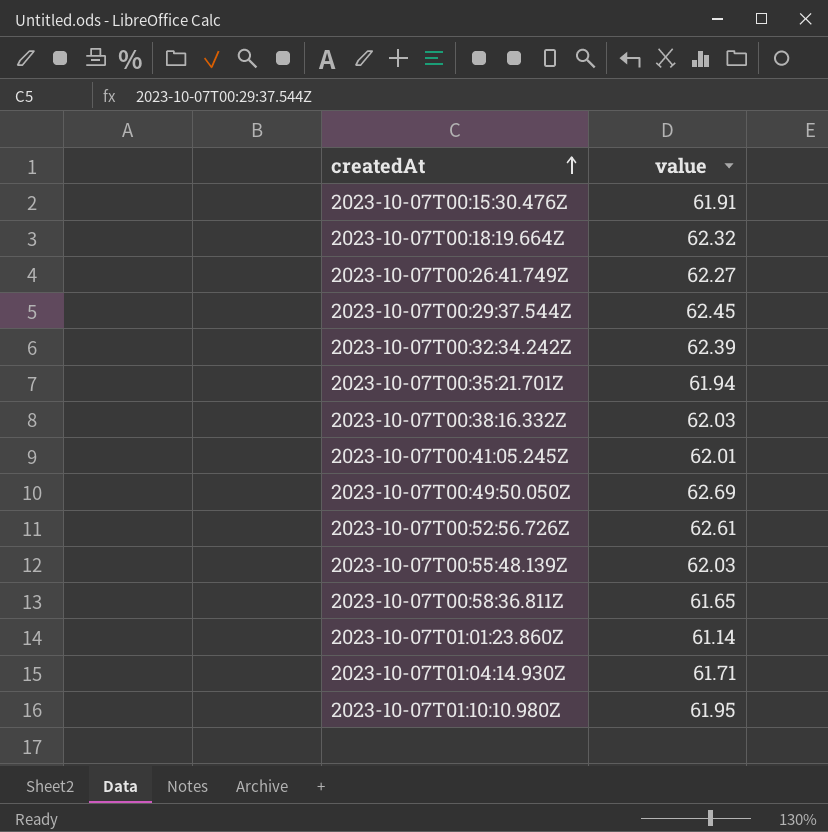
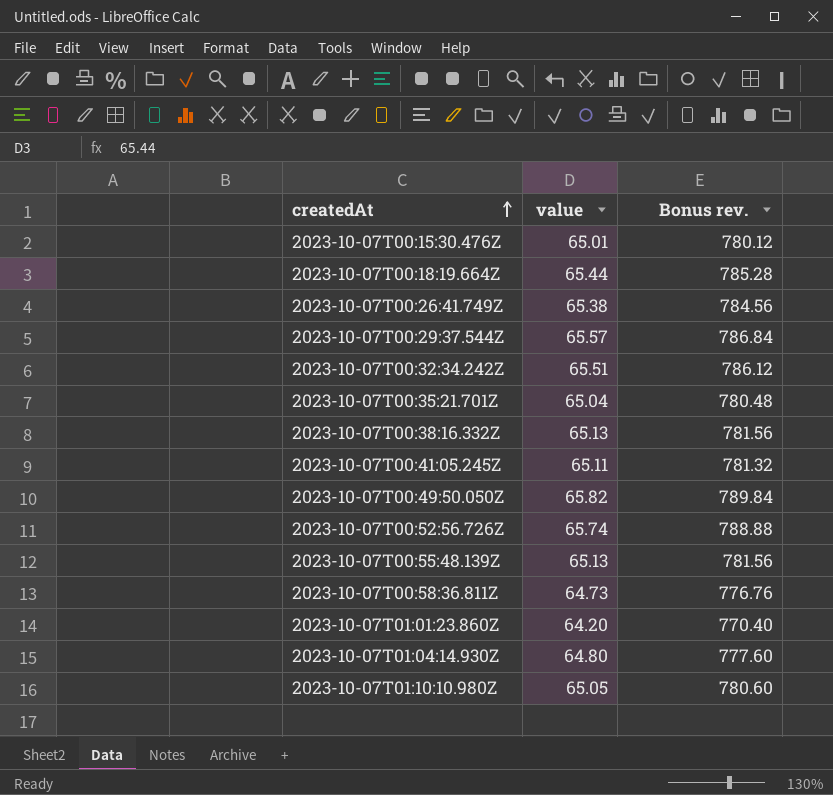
column Bonus rev. | formula: none -> [value] * 12
2023-10-07T00:15:30.476Z | value: 61.91 -> 65.01
2023-10-07T00:18:19.664Z | value: 62.32 -> 65.44
2023-10-07T00:26:41.749Z | value: 62.27 -> 65.38
2023-10-07T00:29:37.544Z | value: 62.45 -> 65.57
2023-10-07T00:32:34.242Z | value: 62.39 -> 65.51
2023-10-07T00:35:21.701Z | value: 61.94 -> 65.04
2023-10-07T00:38:16.332Z | value: 62.03 -> 65.13
2023-10-07T00:41:05.245Z | value: 62.01 -> 65.11
2023-10-07T00:49:50.050Z | value: 62.69 -> 65.82
2023-10-07T00:52:56.726Z | value: 62.61 -> 65.74
2023-10-07T00:55:48.139Z | value: 62.03 -> 65.13
2023-10-07T00:58:36.811Z | value: 61.65 -> 64.73
2023-10-07T01:01:23.860Z | value: 61.14 -> 64.20
2023-10-07T01:04:14.930Z | value: 61.71 -> 64.80
2023-10-07T01:10:10.980Z | value: 61.95 -> 65.05

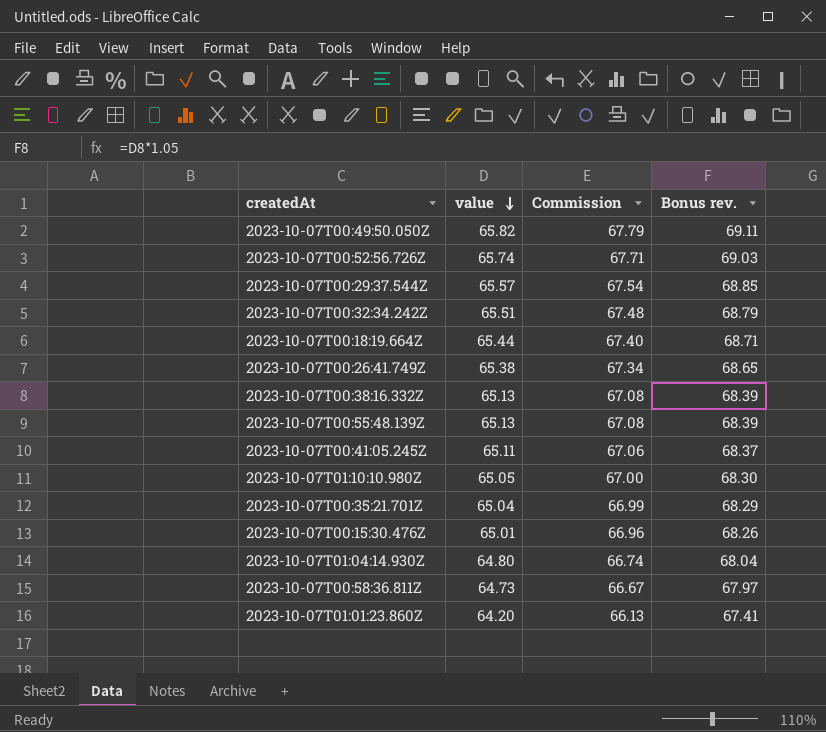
row order: createdAt ascending -> value descending
column Commission | formula: none -> [value] * 1.03
column Bonus rev. | formula: [value] * 12 -> [value] * 1.05

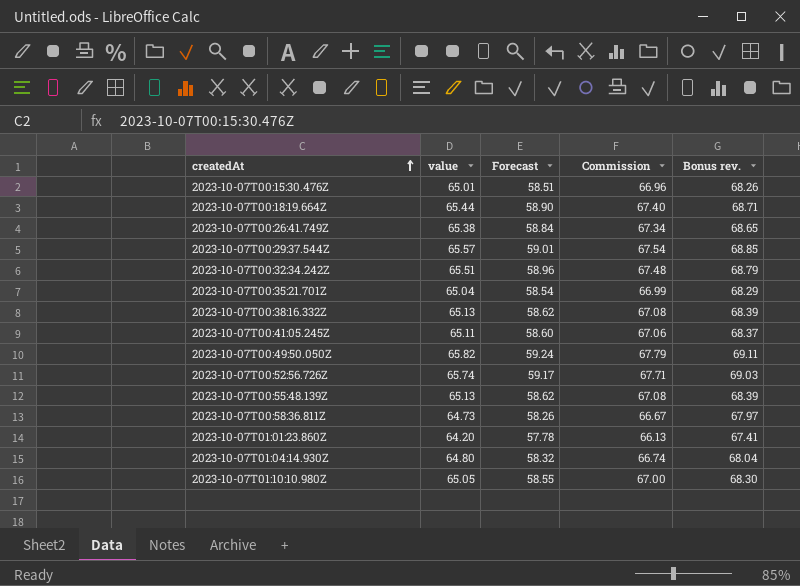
row order: value descending -> createdAt ascending
column Forecast | formula: none -> [value] * 0.9

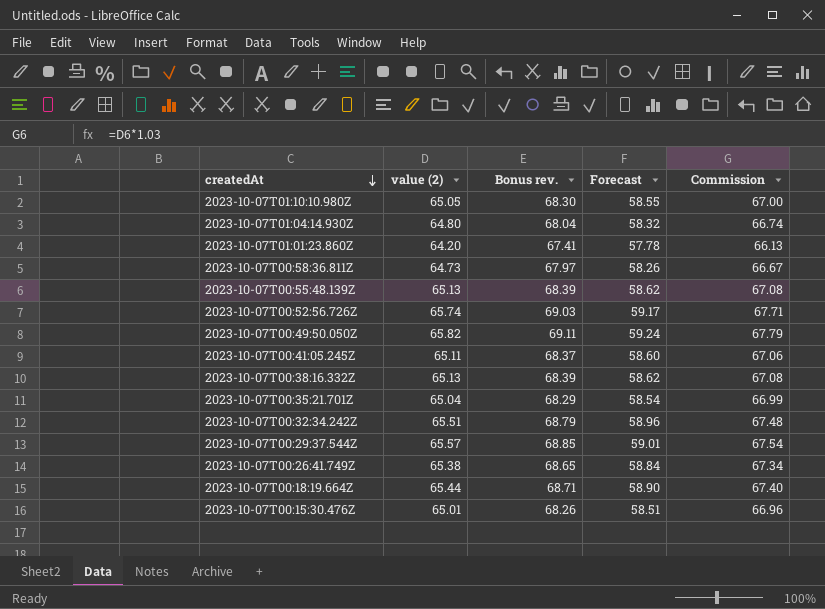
row order: createdAt ascending -> createdAt descending
column name: value -> value (2)
column Bonus rev. | position: 5 -> 3

